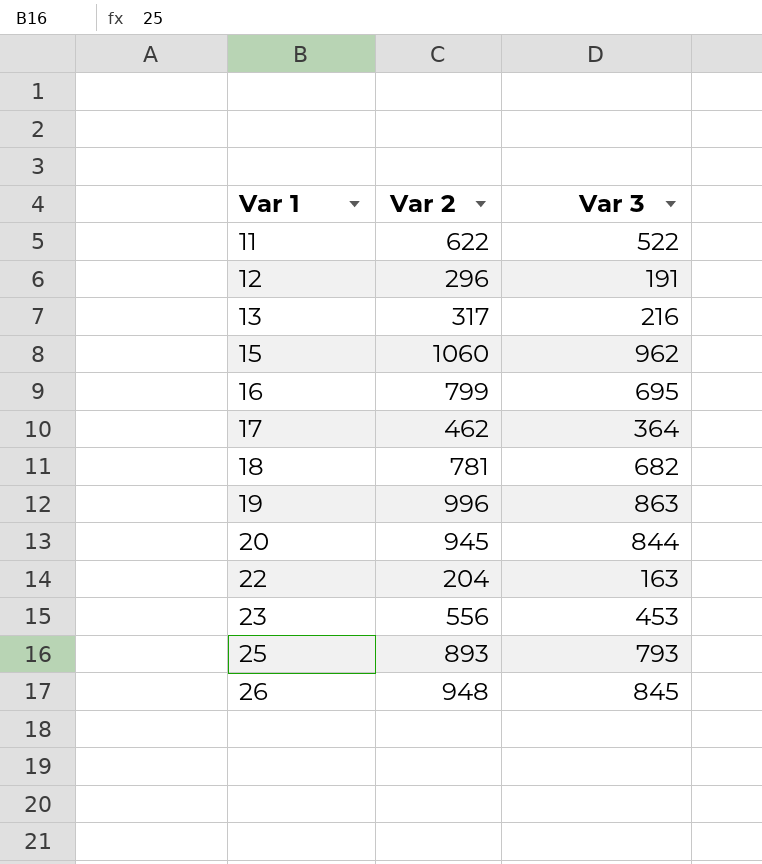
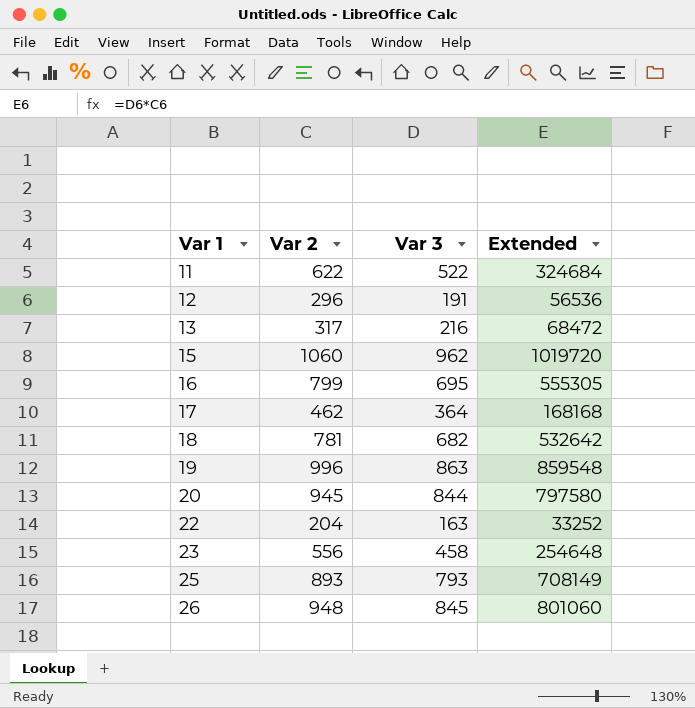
column Extended | formula: none -> [Var 2] * [Var 3]
23 | Var 3: 453 -> 458

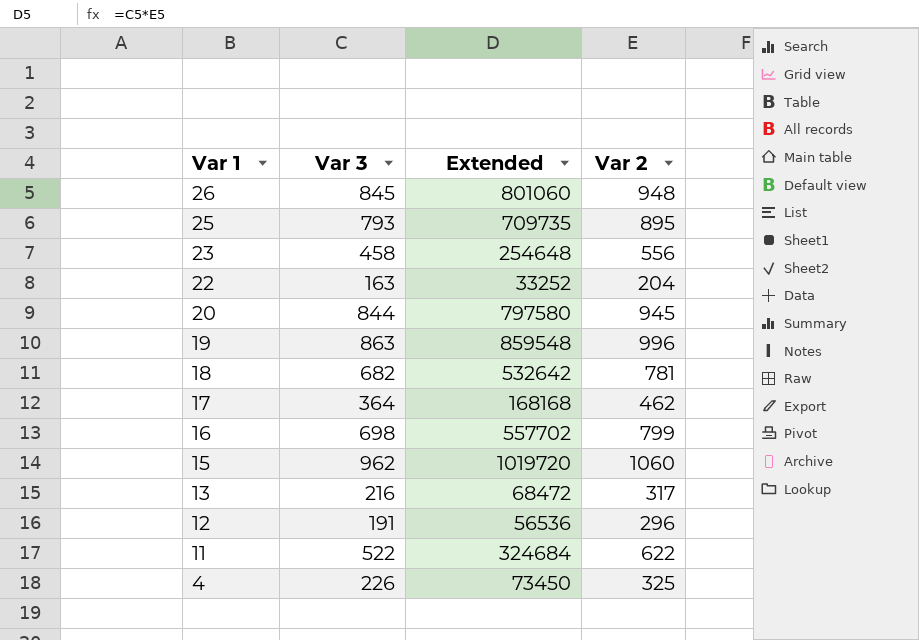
row order: Var 1 ascending -> Var 1 descending
column Var 2 | position: 2 -> 4
25 | Extended: 708149 -> 709735
25 | Var 2: 893 -> 895
16 | Var 3: 695 -> 698
16 | Extended: 555305 -> 557702
row 4: none -> 226 | 73450 | 325

